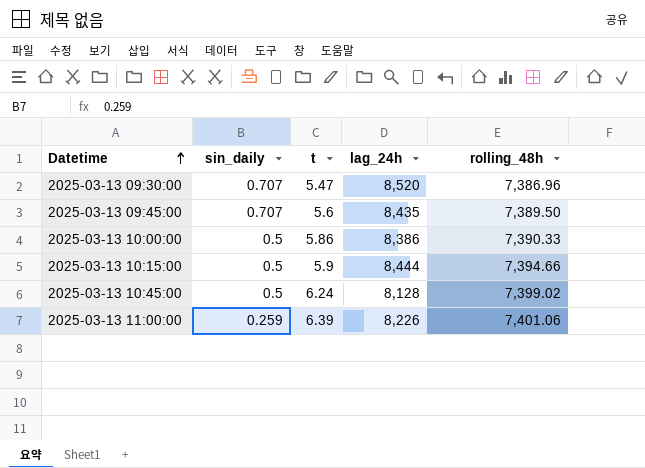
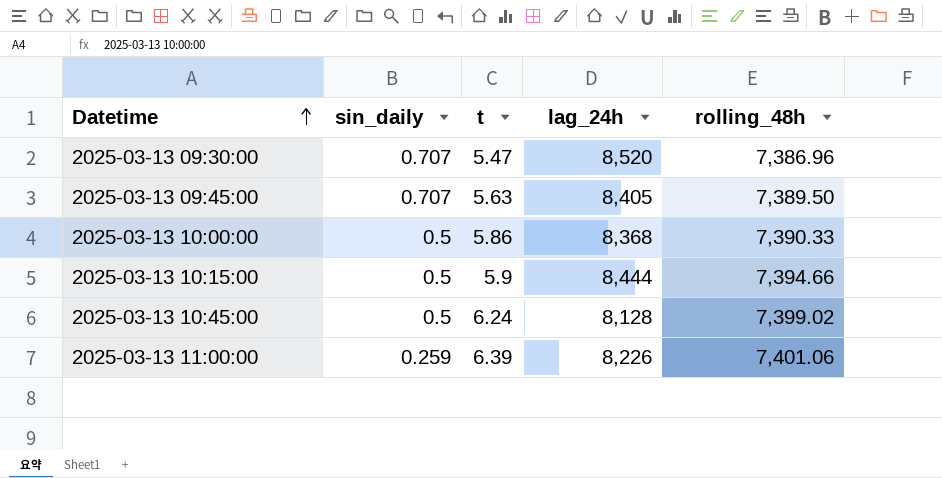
2025-03-13 09:45:00 | t: 5.6 -> 5.63
2025-03-13 09:45:00 | lag_24h: 8,435 -> 8,405
2025-03-13 10:00:00 | lag_24h: 8,386 -> 8,368

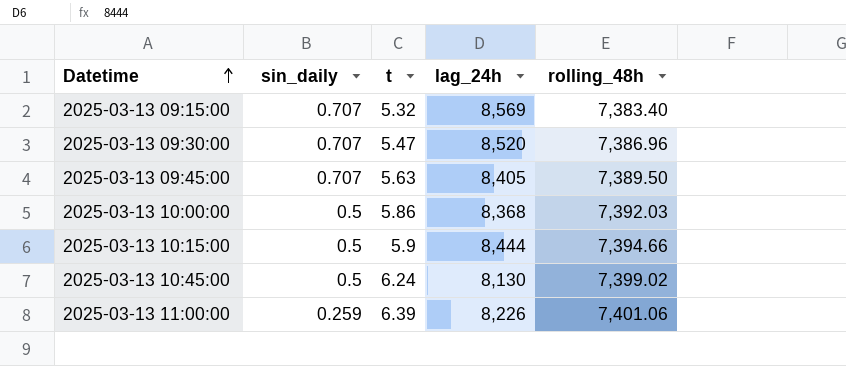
row 2025-03-13 09:15:00: none -> 0.707 | 5.32 | 8,569 | 7,383.40
2025-03-13 10:00:00 | rolling_48h: 7,390.33 -> 7,392.03
2025-03-13 10:45:00 | lag_24h: 8,128 -> 8,130

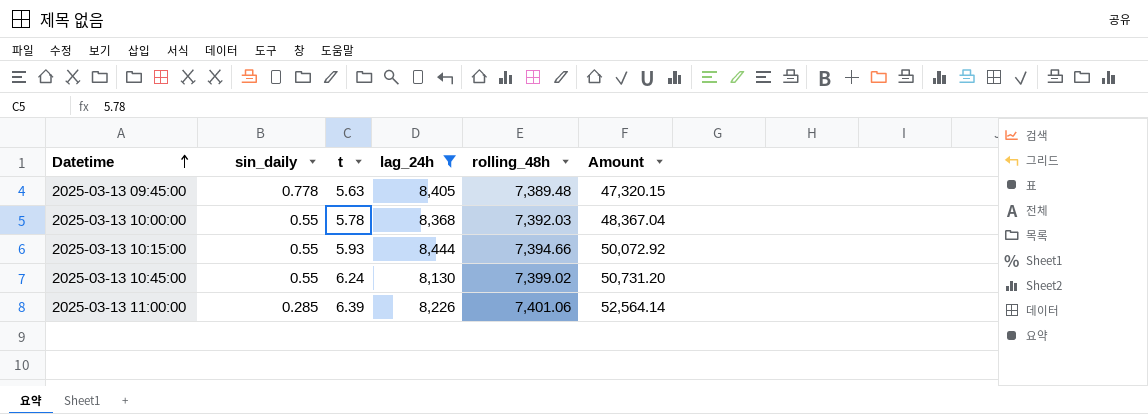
filter: none -> lag_24h <= 8,444
column Amount | formula: none -> [t] * [lag_24h]
2025-03-13 09:45:00 | sin_daily: 0.707 -> 0.778
2025-03-13 09:45:00 | rolling_48h: 7,389.50 -> 7,389.48
2025-03-13 10:00:00 | sin_daily: 0.5 -> 0.55
2025-03-13 10:00:00 | t: 5.86 -> 5.78
2025-03-13 10:15:00 | sin_daily: 0.5 -> 0.55
2025-03-13 10:15:00 | t: 5.9 -> 5.93
2025-03-13 10:45:00 | sin_daily: 0.5 -> 0.55
2025-03-13 11:00:00 | sin_daily: 0.259 -> 0.285

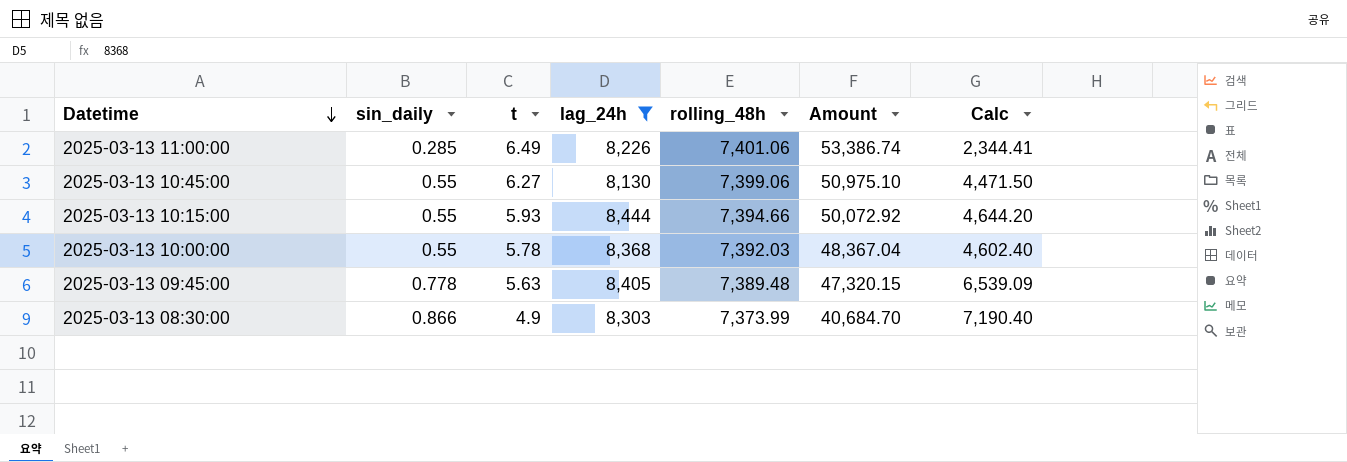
row order: Datetime ascending -> Datetime descending
column Calc | formula: none -> [sin_daily] * [lag_24h]
2025-03-13 11:00:00 | t: 6.39 -> 6.49
2025-03-13 11:00:00 | Amount: 52,564.14 -> 53,386.74
2025-03-13 10:45:00 | t: 6.24 -> 6.27
2025-03-13 10:45:00 | rolling_48h: 7,399.02 -> 7,399.06
2025-03-13 10:45:00 | Amount: 50,731.20 -> 50,975.10
row 2025-03-13 08:30:00: none -> 0.866 | 4.9 | 8,303 | 7,373.99 | 40,684.70 | 7,190.40

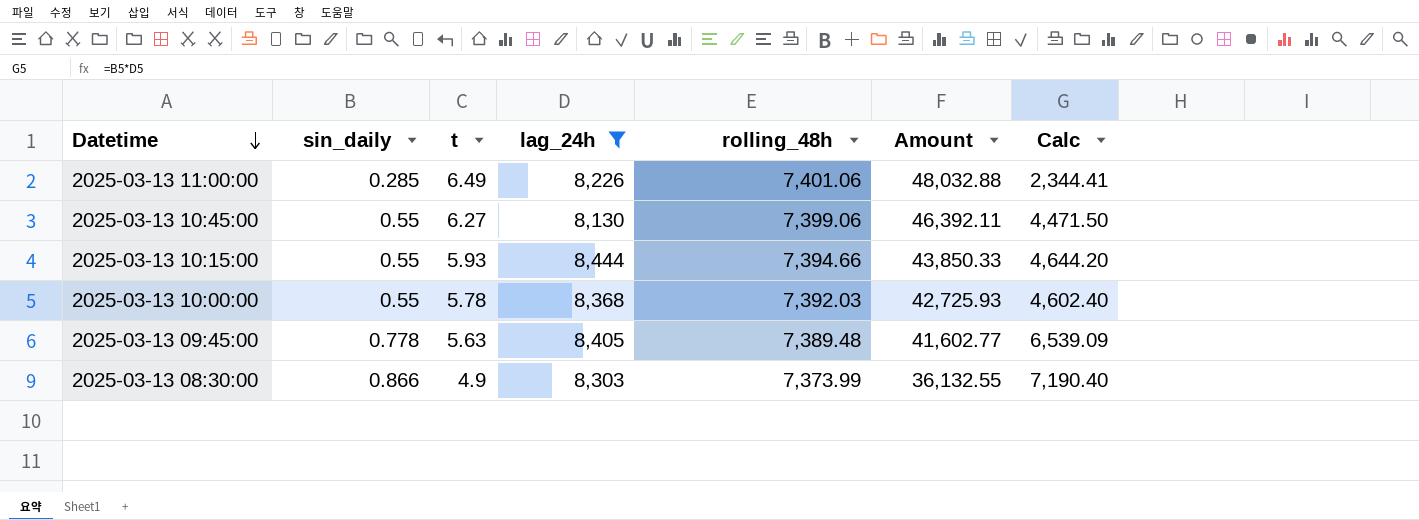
column Amount | formula: [t] * [lag_24h] -> [t] * [rolling_48h]

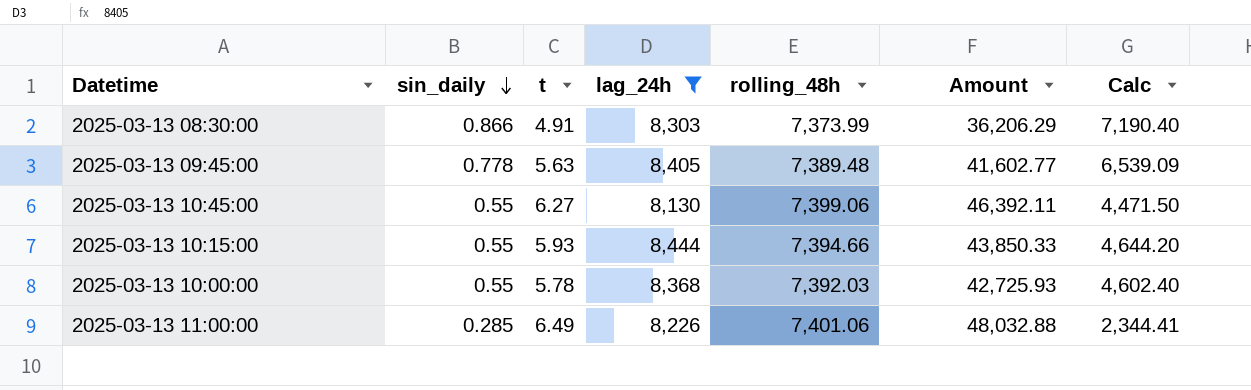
row order: Datetime descending -> sin_daily descending
2025-03-13 08:30:00 | t: 4.9 -> 4.91
2025-03-13 08:30:00 | Amount: 36,132.55 -> 36,206.29

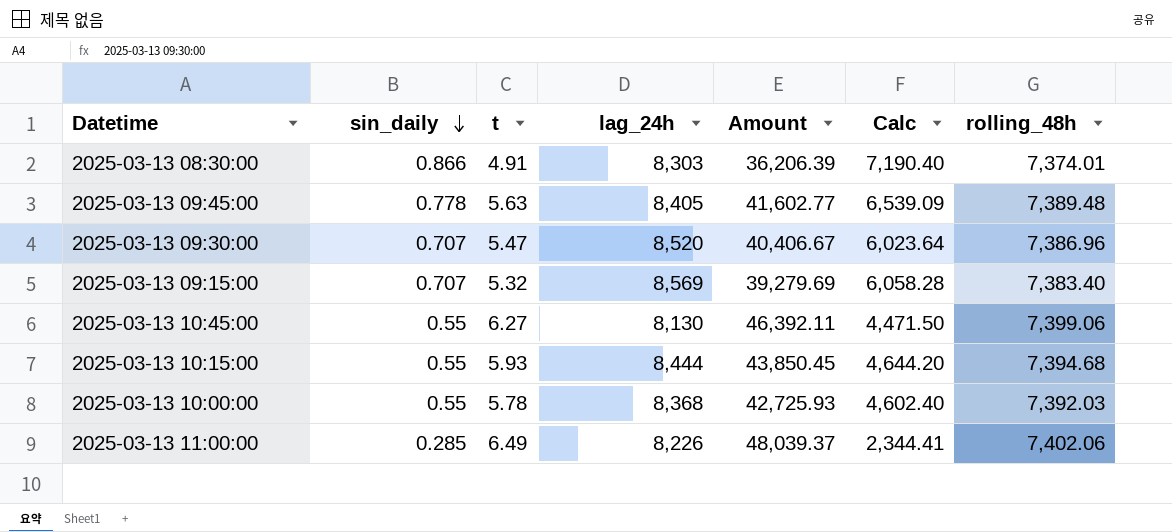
filter: lag_24h <= 8,444 -> none
column rolling_48h | position: 5 -> 7
2025-03-13 08:30:00 | Amount: 36,206.29 -> 36,206.39
2025-03-13 08:30:00 | rolling_48h: 7,373.99 -> 7,374.01
2025-03-13 10:15:00 | Amount: 43,850.33 -> 43,850.45
2025-03-13 10:15:00 | rolling_48h: 7,394.66 -> 7,394.68
2025-03-13 11:00:00 | Amount: 48,032.88 -> 48,039.37
2025-03-13 11:00:00 | rolling_48h: 7,401.06 -> 7,402.06

